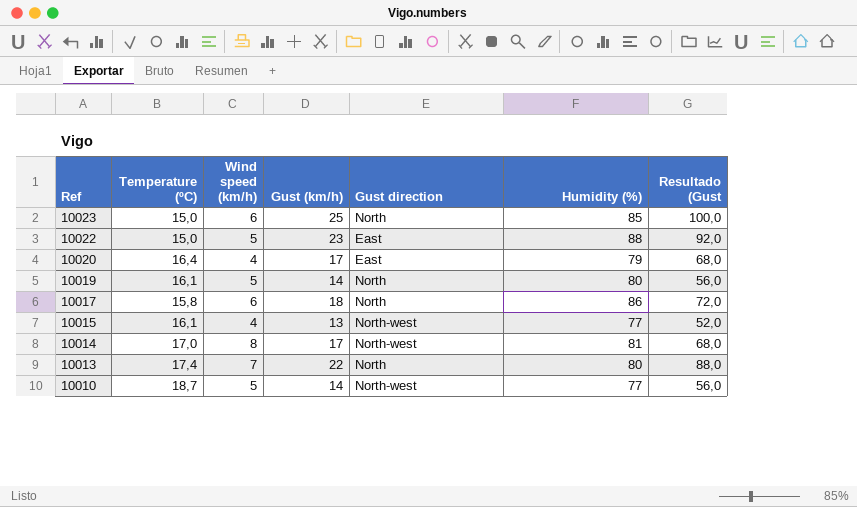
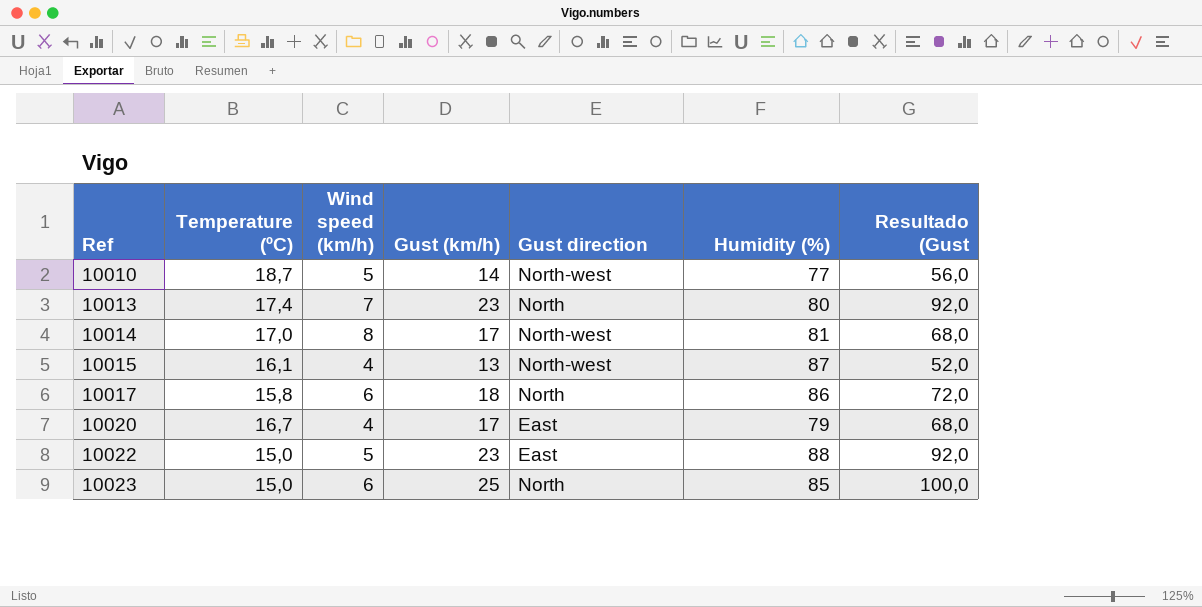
row order: Ref descending -> Ref ascending
row 10019: 16,1 | 5 | 14 | North | 80 | 56,0 -> none
10013 | Gust (km/h): 22 -> 23
10013 | Resultado (Gust: 88,0 -> 92,0
10015 | Humidity (%): 77 -> 87
10020 | Temperature (ºC): 16,4 -> 16,7

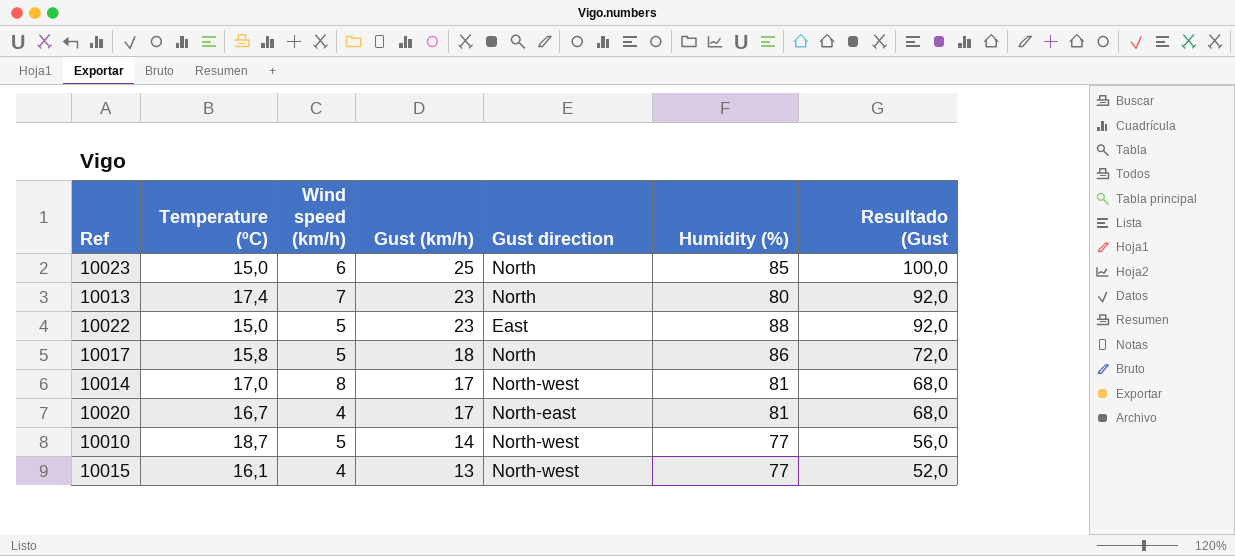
row order: Ref ascending -> Gust (km/h) descending
10017 | Wind speed (km/h): 6 -> 5
10020 | Gust direction: East -> North-east
10020 | Humidity (%): 79 -> 81
10015 | Humidity (%): 87 -> 77

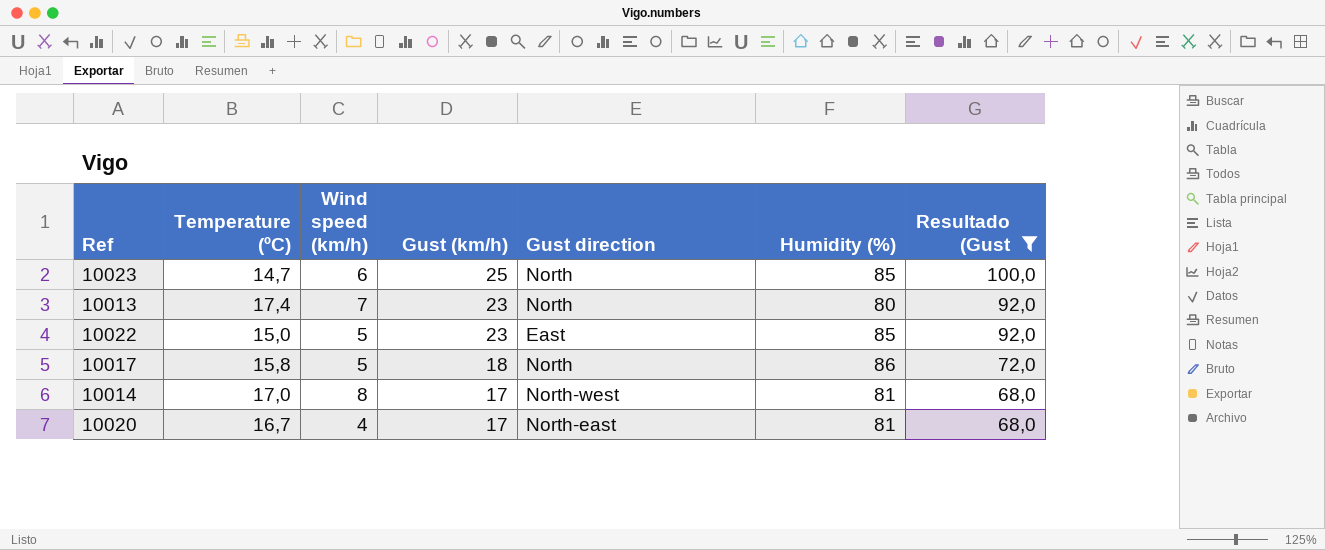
filter: none -> Resultado (Gust >= 68,0
10023 | Temperature (ºC): 15,0 -> 14,7
10022 | Humidity (%): 88 -> 85

